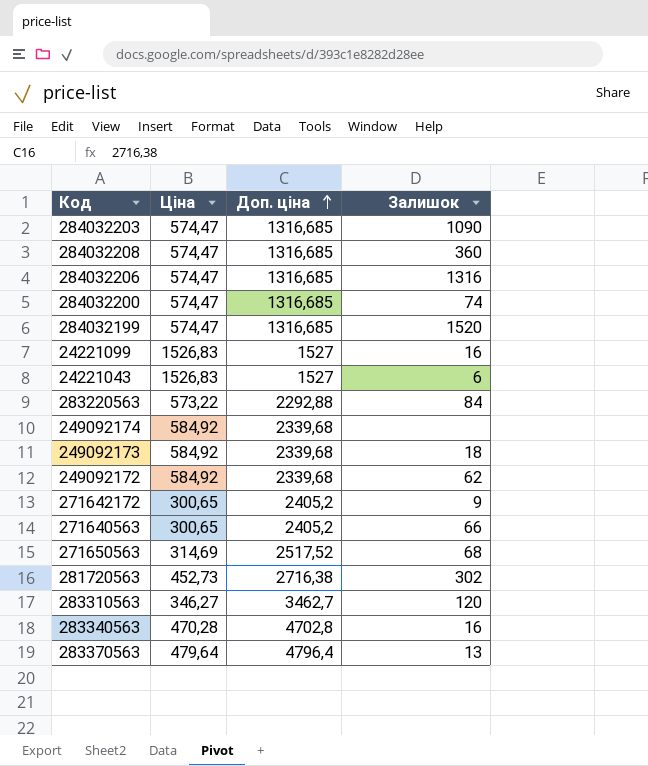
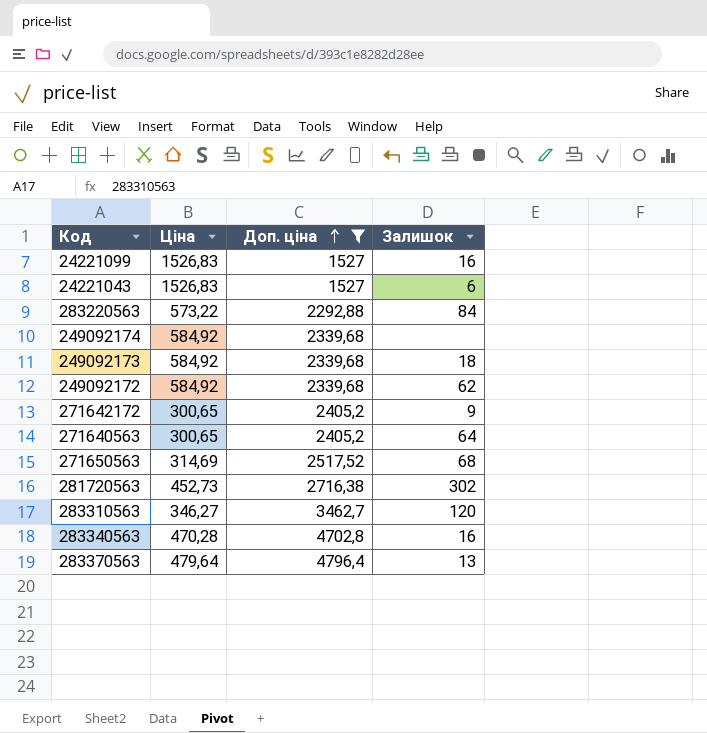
filter: none -> Доп. ціна != 1316,685
271640563 | Залишок: 66 -> 64

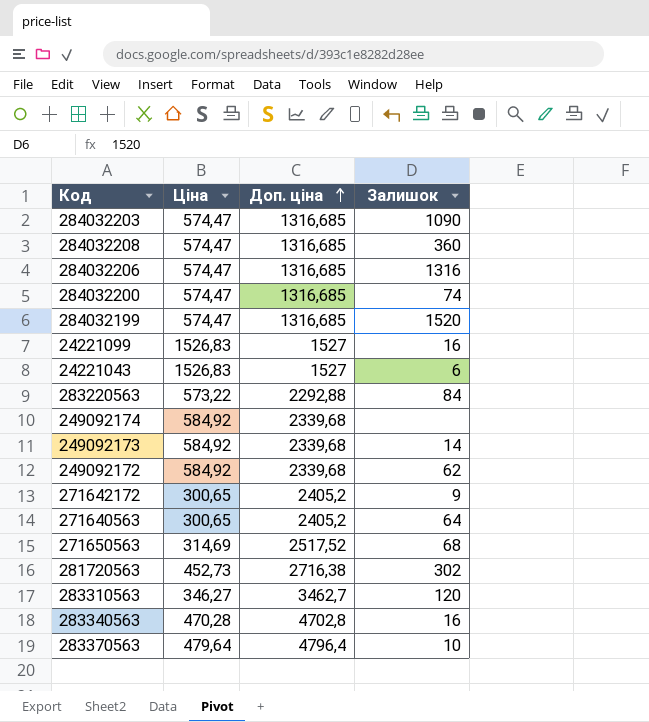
filter: Доп. ціна != 1316,685 -> none
249092173 | Залишок: 18 -> 14
283370563 | Залишок: 13 -> 10

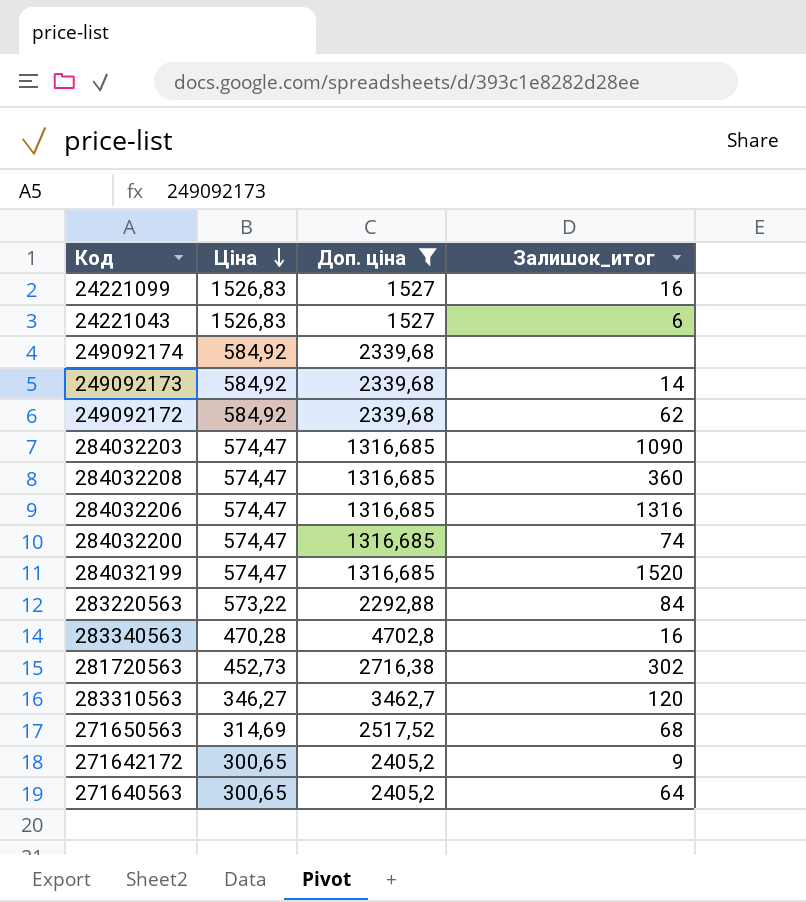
filter: none -> Доп. ціна != 4796,4
row order: Доп. ціна ascending -> Ціна descending
column name: Залишок -> Залишок_итог

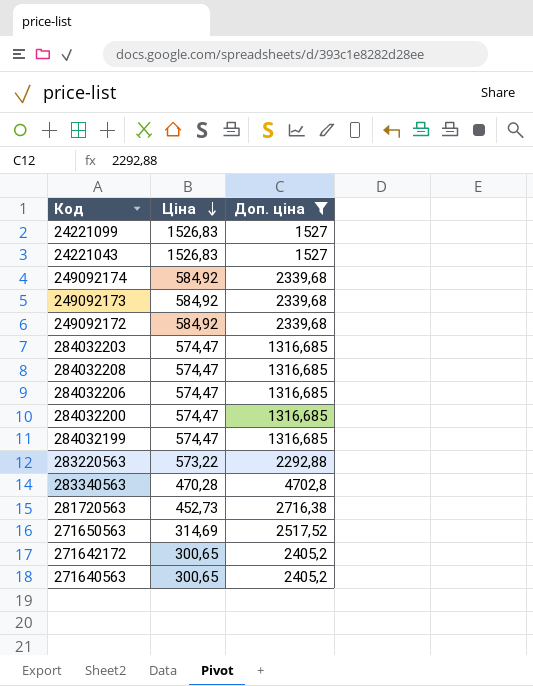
column Залишок_итог | position: 4 -> none
row 283310563: 346,27 | 3462,7 | 120 -> none

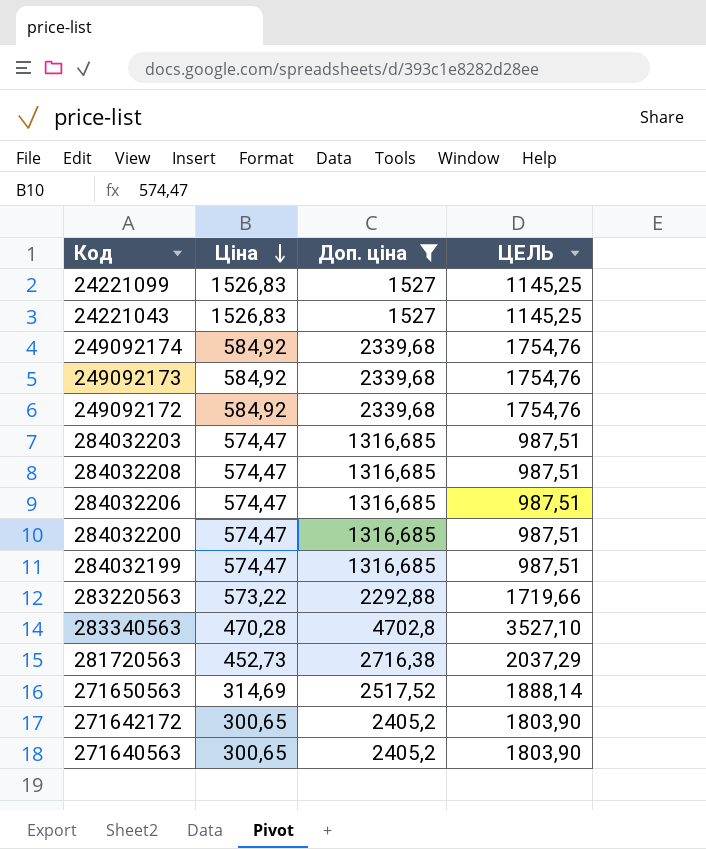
column ЦЕЛЬ | formula: none -> [Доп. ціна] * 0,75

